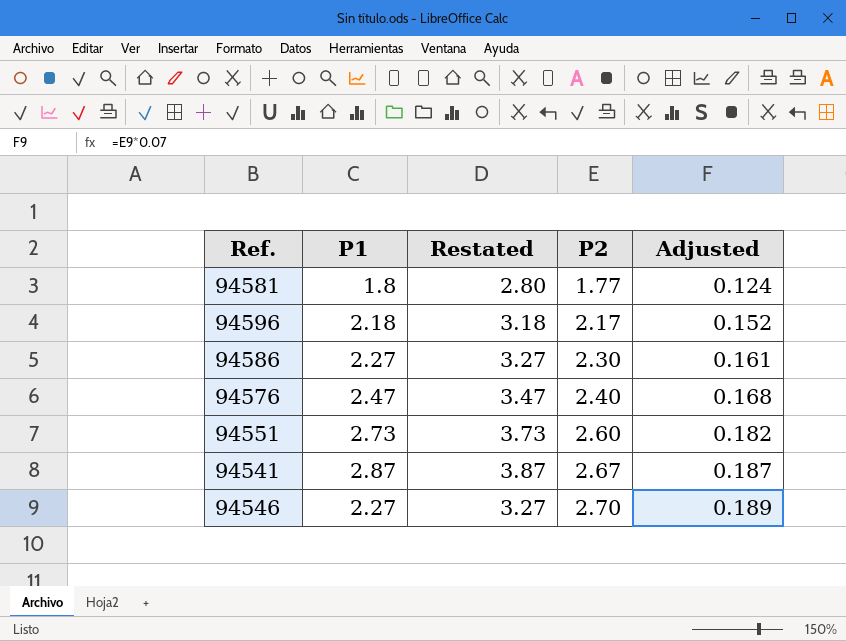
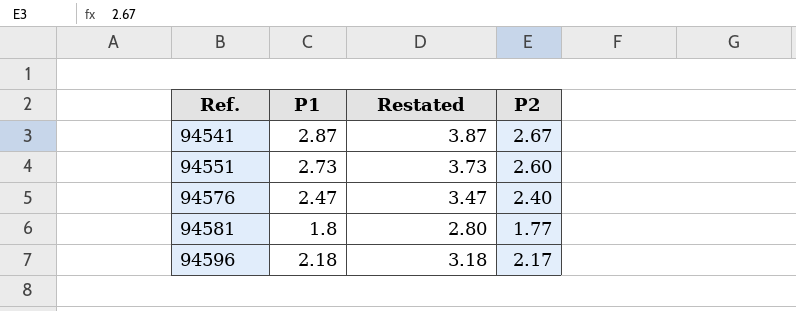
row order: P2 ascending -> Ref. ascending
column Adjusted | formula: [P2] * 0.07 -> none
row 94586: 2.27 | 3.27 | 2.30 | 0.161 -> none
row 94546: 2.27 | 3.27 | 2.70 | 0.189 -> none

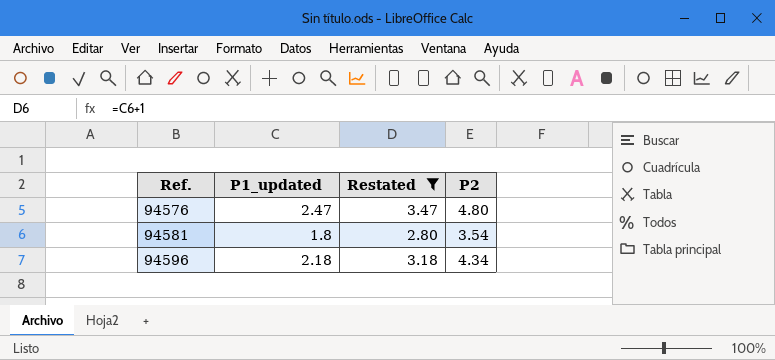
filter: none -> Restated <= 3.47
column name: P1 -> P1_updated
94576 | P2: 2.40 -> 4.80
94581 | P2: 1.77 -> 3.54
94596 | P2: 2.17 -> 4.34

